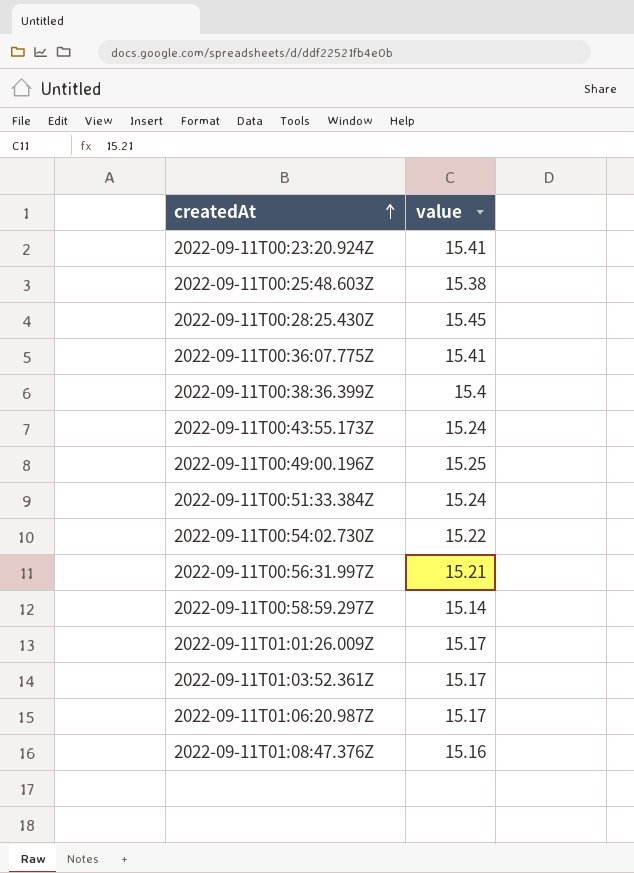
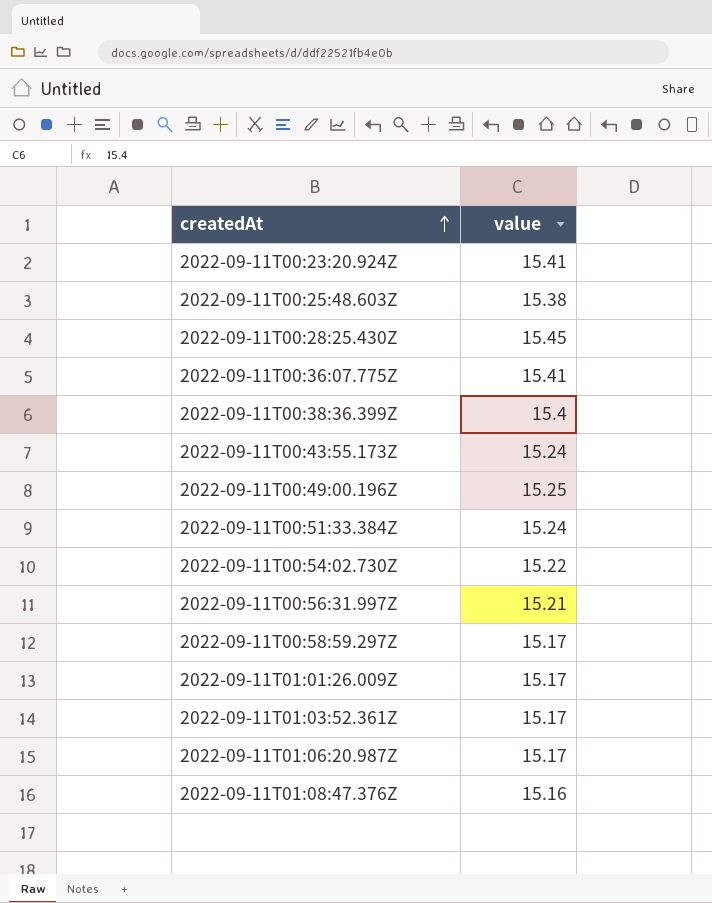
2022-09-11T00:58:59.297Z | value: 15.14 -> 15.17

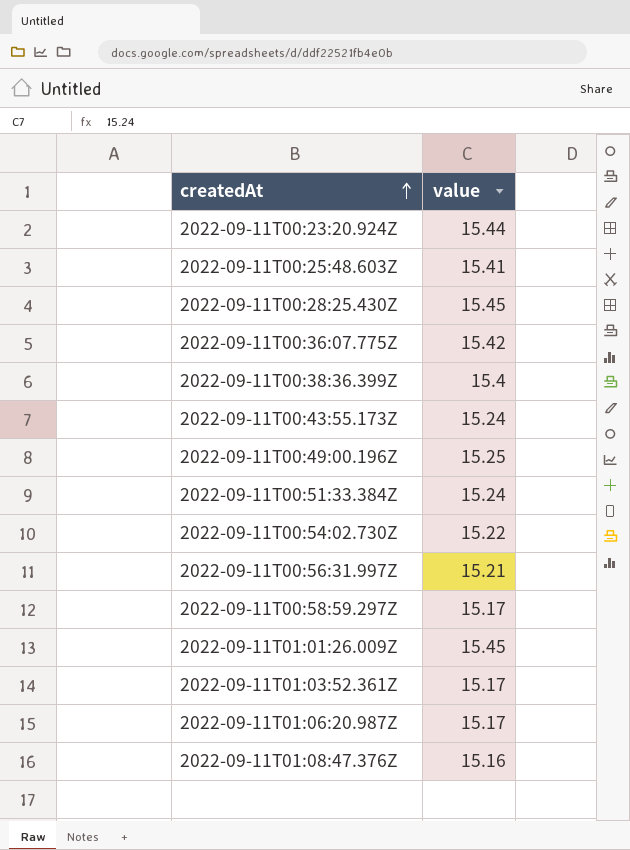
2022-09-11T00:23:20.924Z | value: 15.41 -> 15.44
2022-09-11T00:25:48.603Z | value: 15.38 -> 15.41
2022-09-11T00:36:07.775Z | value: 15.41 -> 15.42
2022-09-11T01:01:26.009Z | value: 15.17 -> 15.45

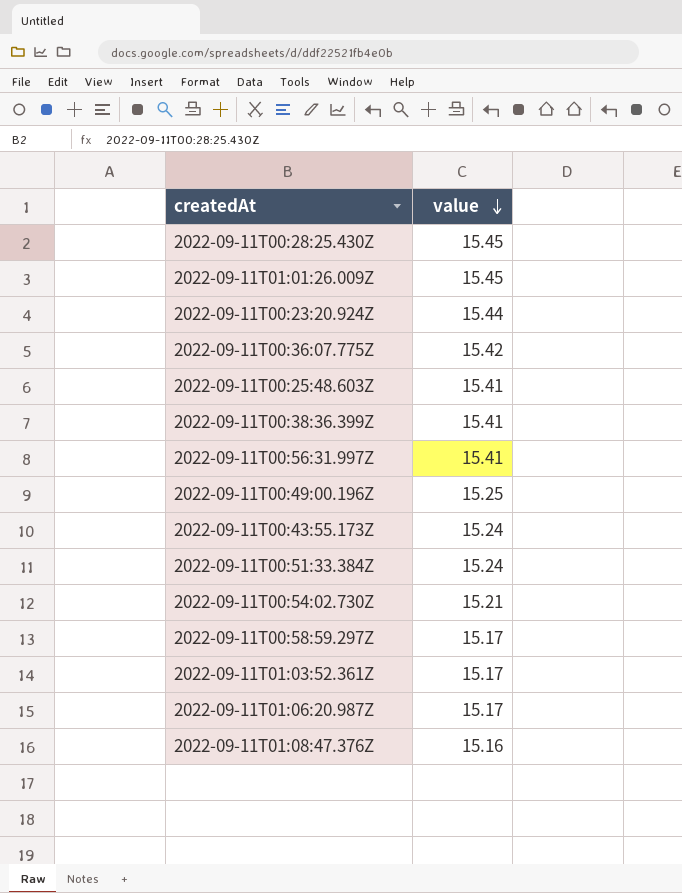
row order: createdAt ascending -> value descending
2022-09-11T00:38:36.399Z | value: 15.4 -> 15.41
2022-09-11T00:56:31.997Z | value: 15.21 -> 15.41
2022-09-11T00:54:02.730Z | value: 15.22 -> 15.21

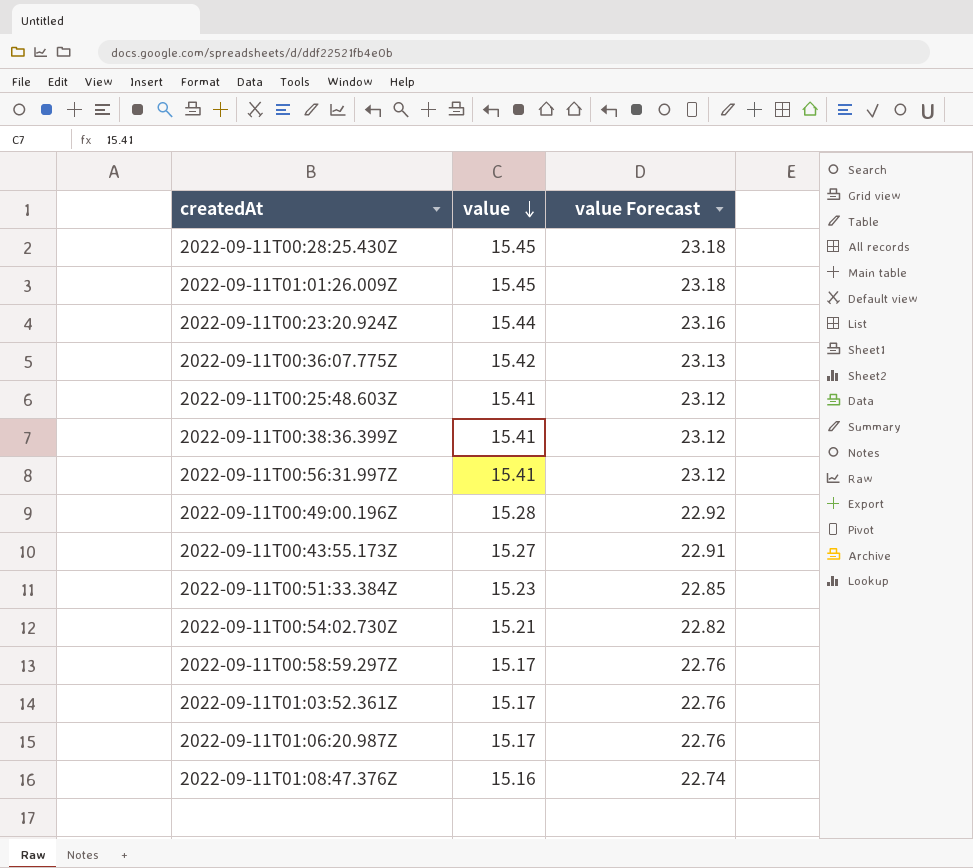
column value Forecast | formula: none -> [value] * 1.5
2022-09-11T00:49:00.196Z | value: 15.25 -> 15.28
2022-09-11T00:43:55.173Z | value: 15.24 -> 15.27
2022-09-11T00:51:33.384Z | value: 15.24 -> 15.23

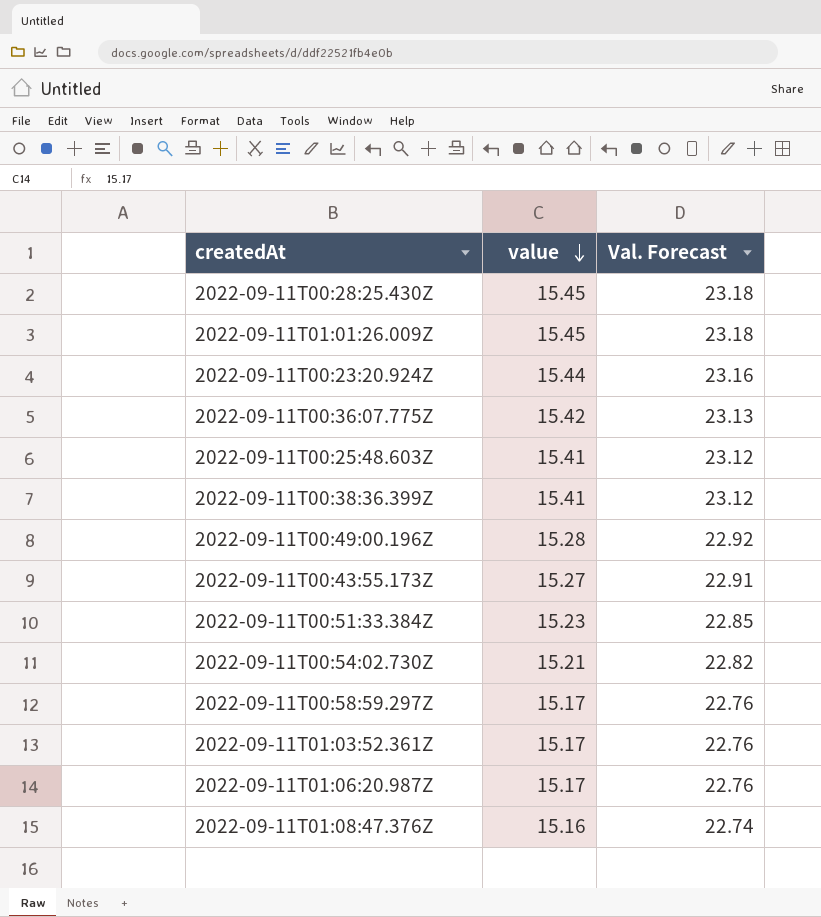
column name: value Forecast -> Val. Forecast
row 2022-09-11T00:56:31.997Z: 15.41 | 23.12 -> none

